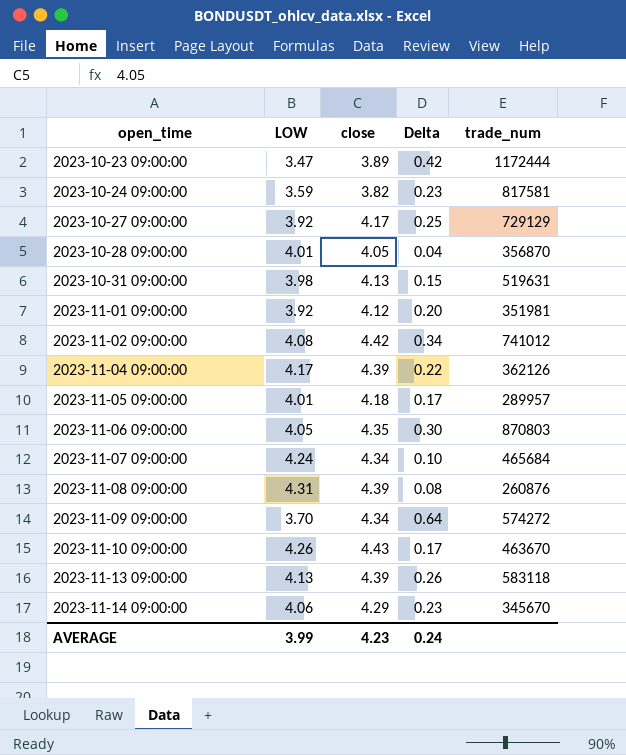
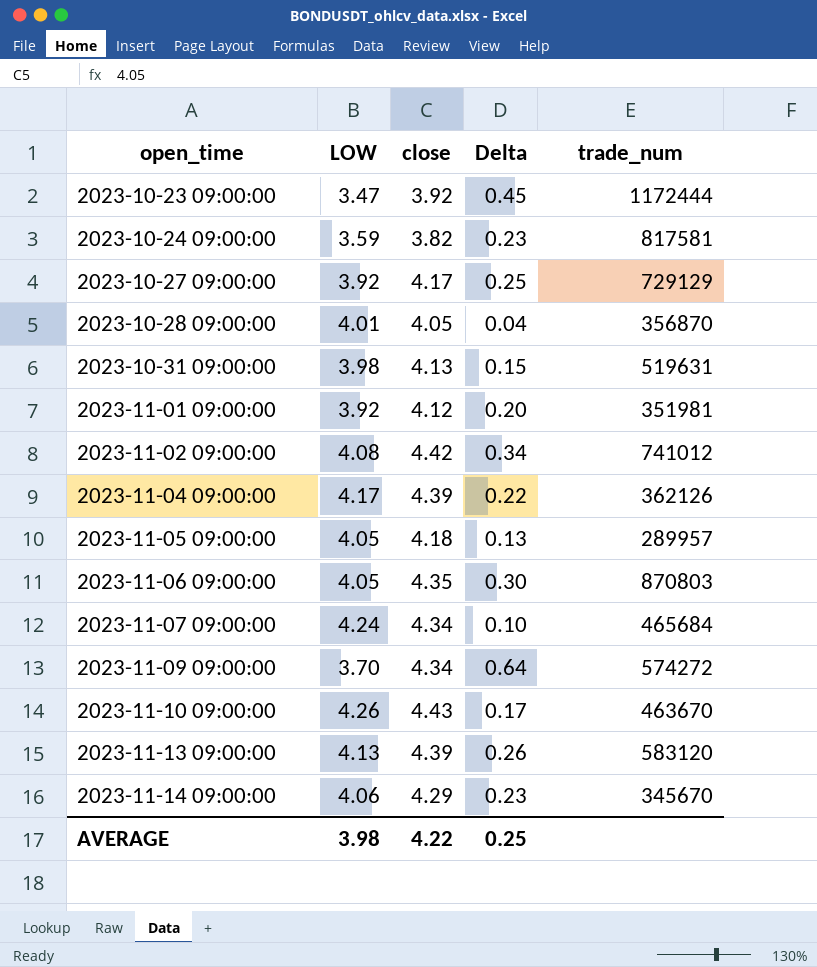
row 2023-11-08 09:00:00: 4.31 | 4.39 | 0.08 | 260876 -> none
2023-10-23 09:00:00 | close: 3.89 -> 3.92
2023-10-23 09:00:00 | Delta: 0.42 -> 0.45
2023-11-05 09:00:00 | LOW: 4.01 -> 4.05
2023-11-05 09:00:00 | Delta: 0.17 -> 0.13
2023-11-13 09:00:00 | trade_num: 583118 -> 583120
AVERAGE | LOW: 3.99 -> 3.98
AVERAGE | close: 4.23 -> 4.22
AVERAGE | Delta: 0.24 -> 0.25

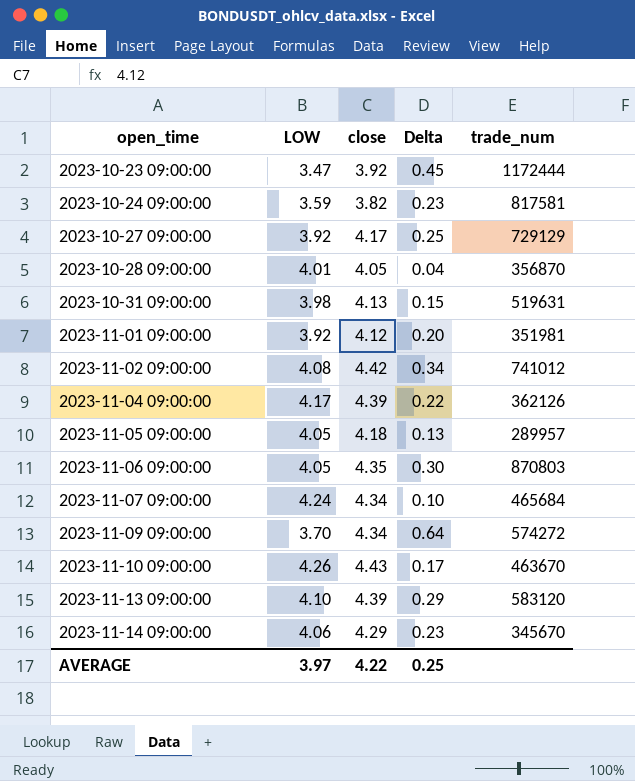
2023-11-13 09:00:00 | LOW: 4.13 -> 4.10
2023-11-13 09:00:00 | Delta: 0.26 -> 0.29
AVERAGE | LOW: 3.98 -> 3.97

